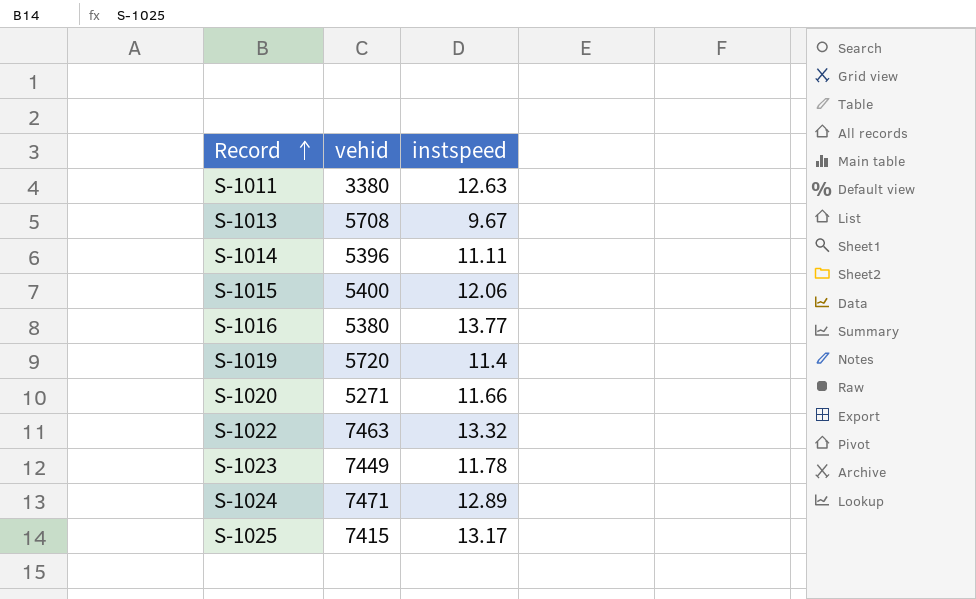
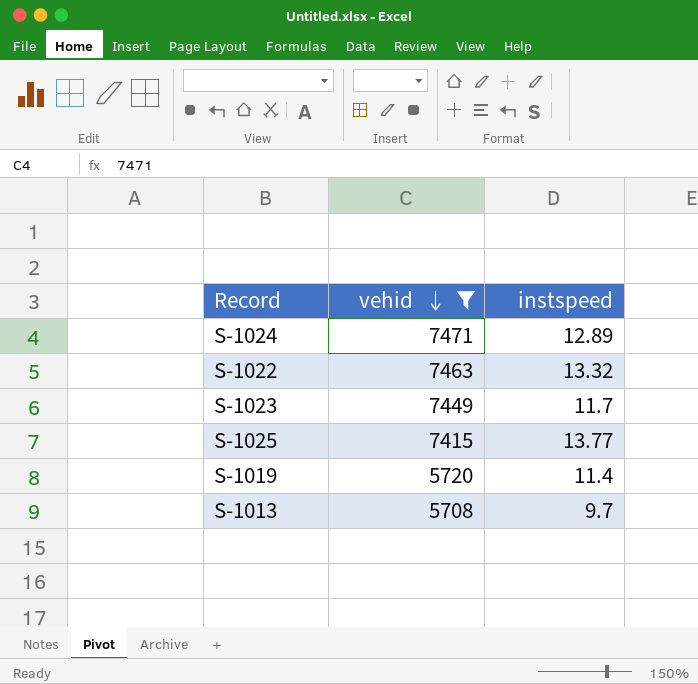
filter: none -> vehid >= 5708
row order: Record ascending -> vehid descending
S-1023 | instspeed: 11.78 -> 11.7
S-1025 | instspeed: 13.17 -> 13.77
S-1013 | instspeed: 9.67 -> 9.7

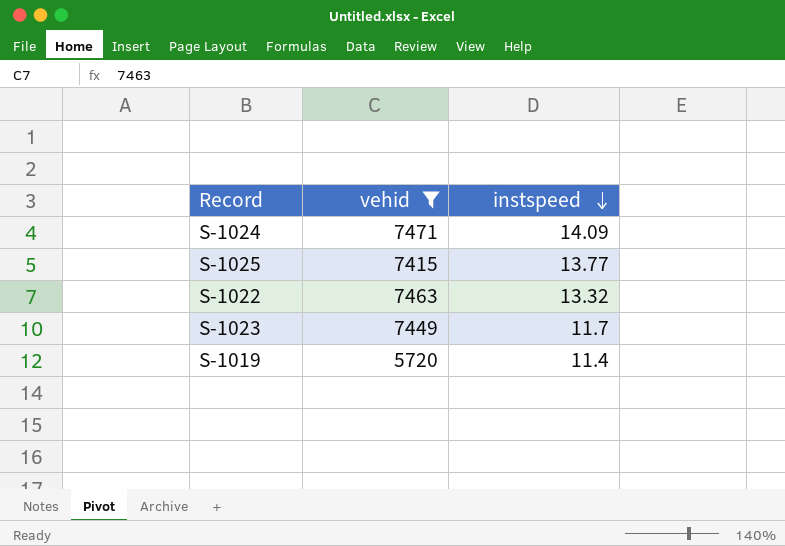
row order: vehid descending -> instspeed descending
row S-1013: 5708 | 9.7 -> none
S-1024 | instspeed: 12.89 -> 14.09

